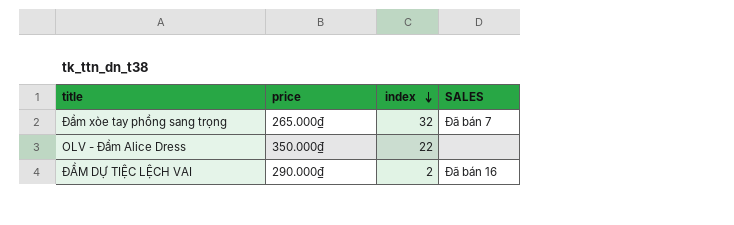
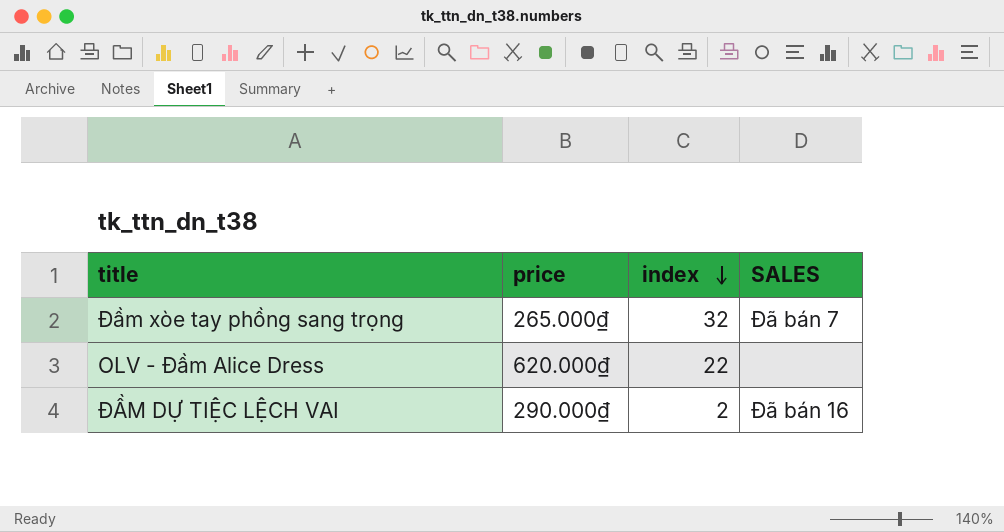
OLV - Đầm Alice Dress | price: 350.000₫ -> 620.000₫

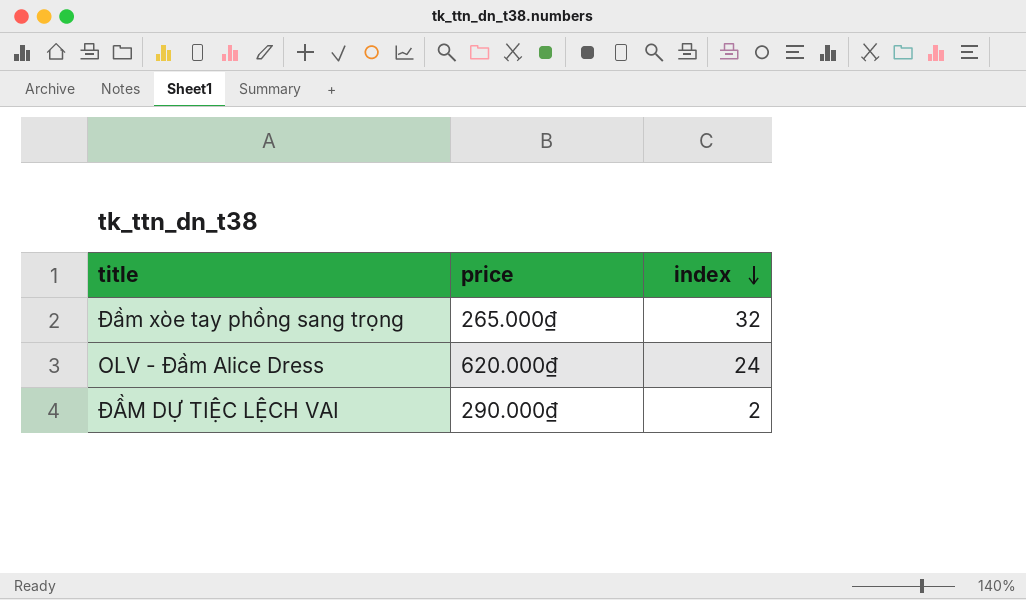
column SALES | position: 4 -> none
OLV - Đầm Alice Dress | index: 22 -> 24

